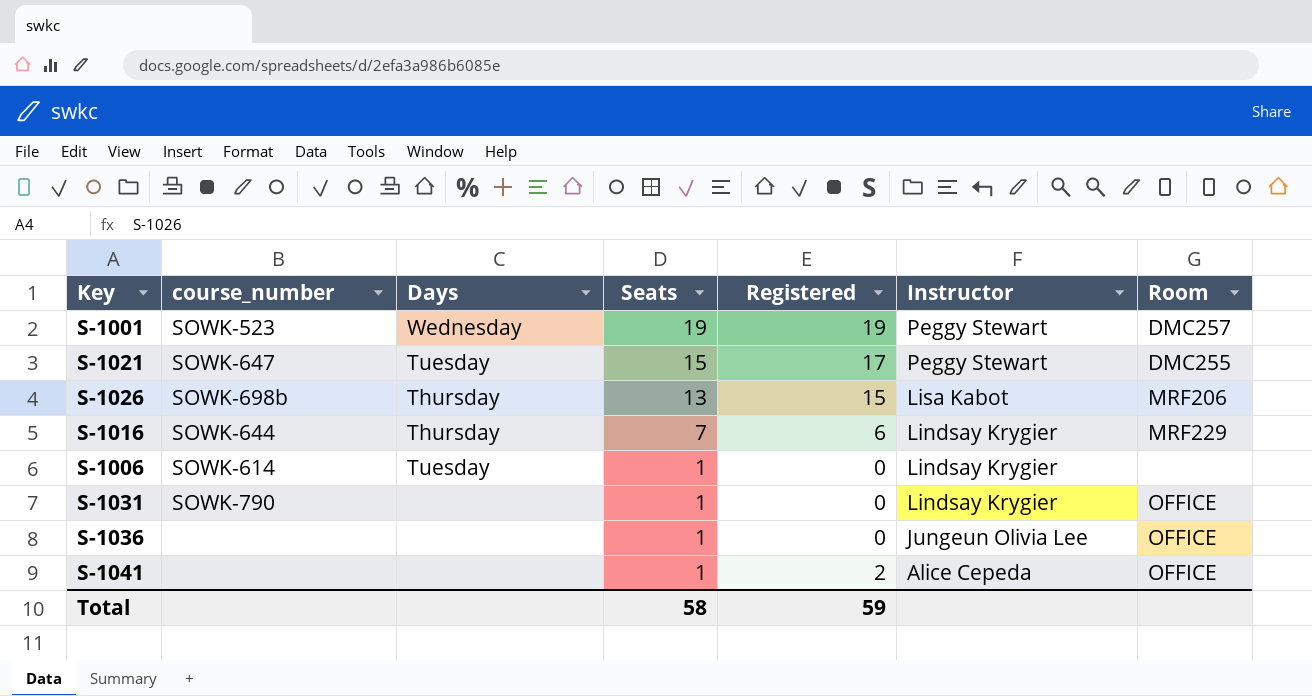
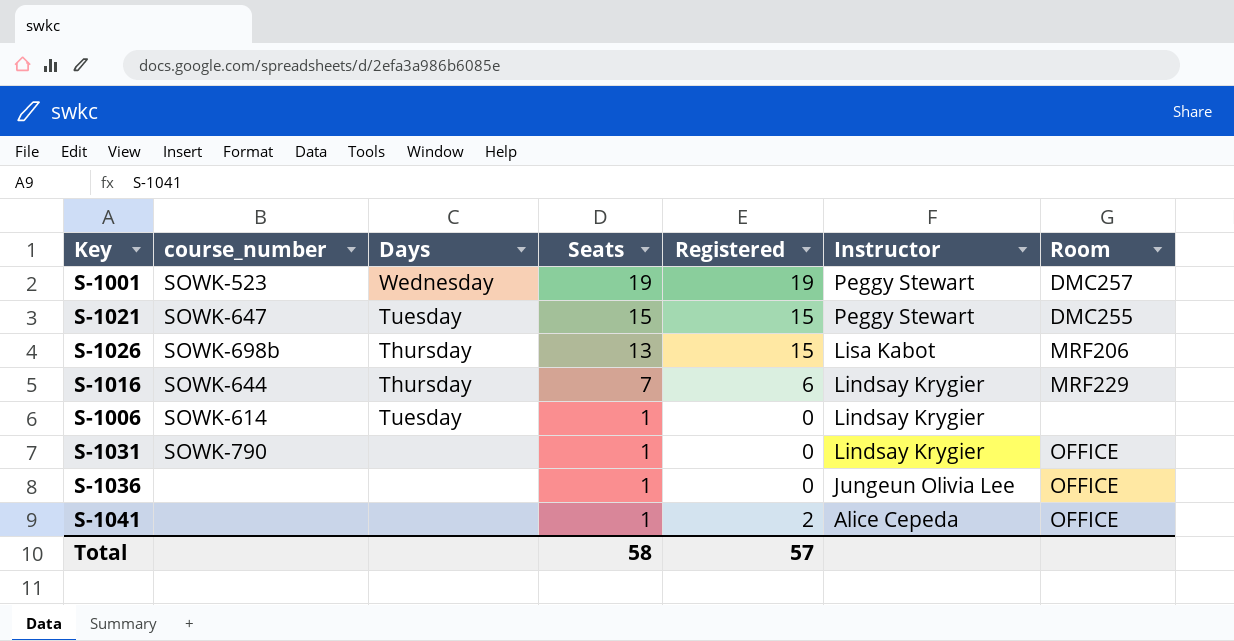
S-1021 | Registered: 17 -> 15
Total | Registered: 59 -> 57

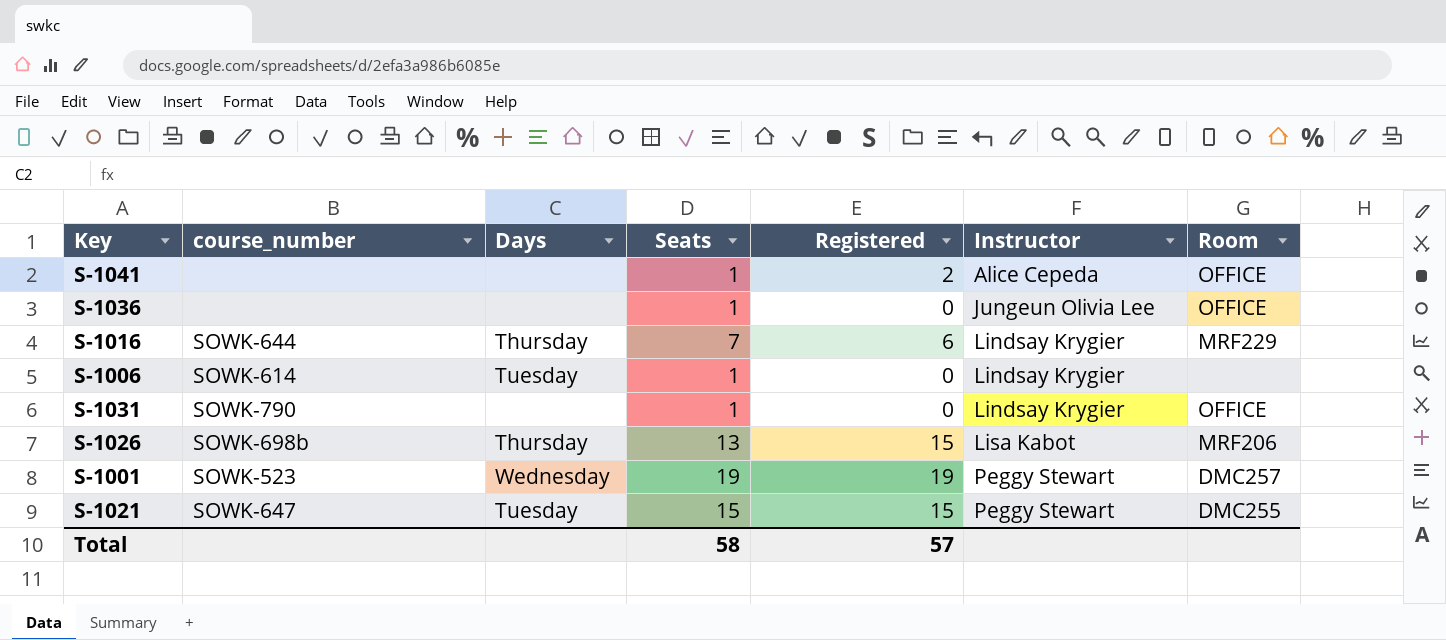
row order: Seats descending -> Instructor ascending

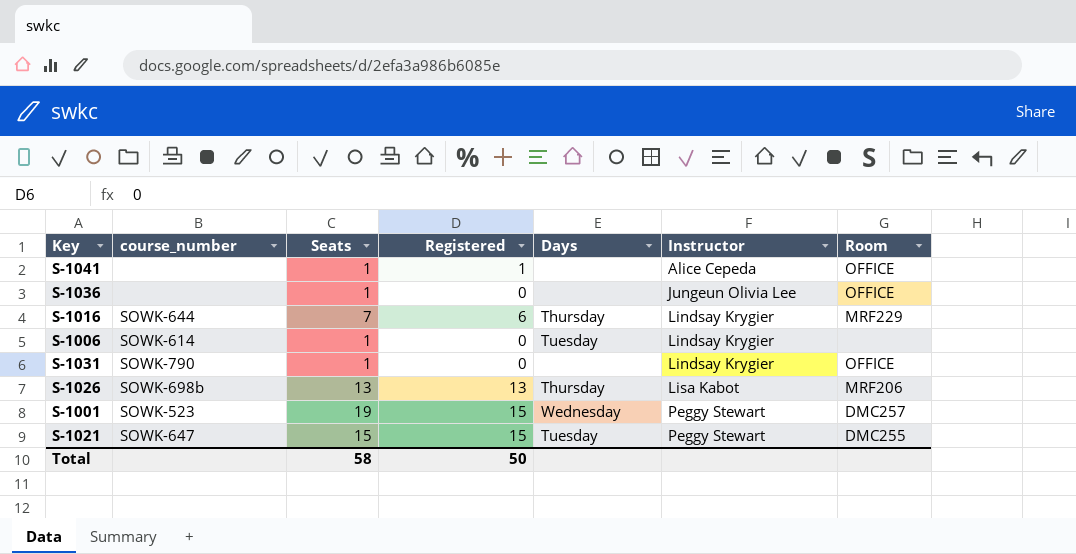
column Days | position: 3 -> 5
S-1041 | Registered: 2 -> 1
S-1026 | Registered: 15 -> 13
S-1001 | Registered: 19 -> 15
Total | Registered: 57 -> 50

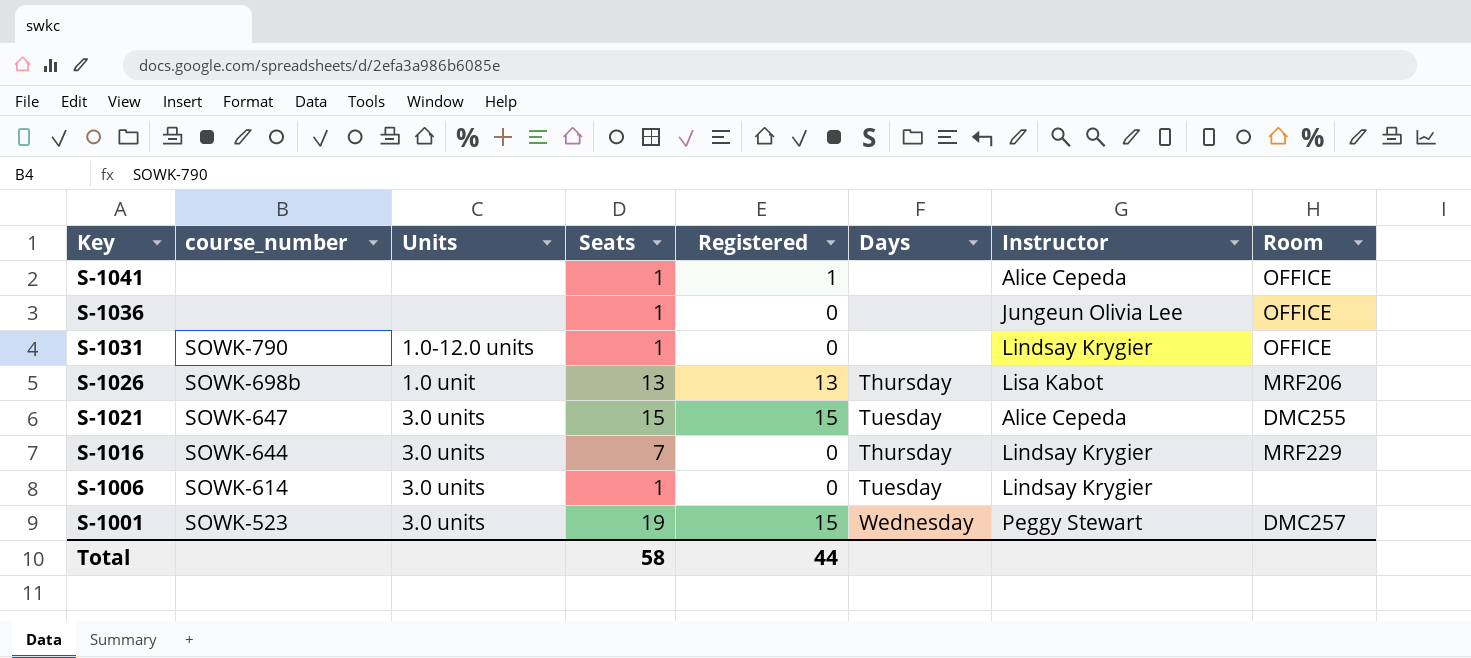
row order: Instructor ascending -> Key descending
column Units | position: none -> 3
S-1021 | Instructor: Peggy Stewart -> Alice Cepeda
S-1016 | Registered: 6 -> 0
Total | Registered: 50 -> 44

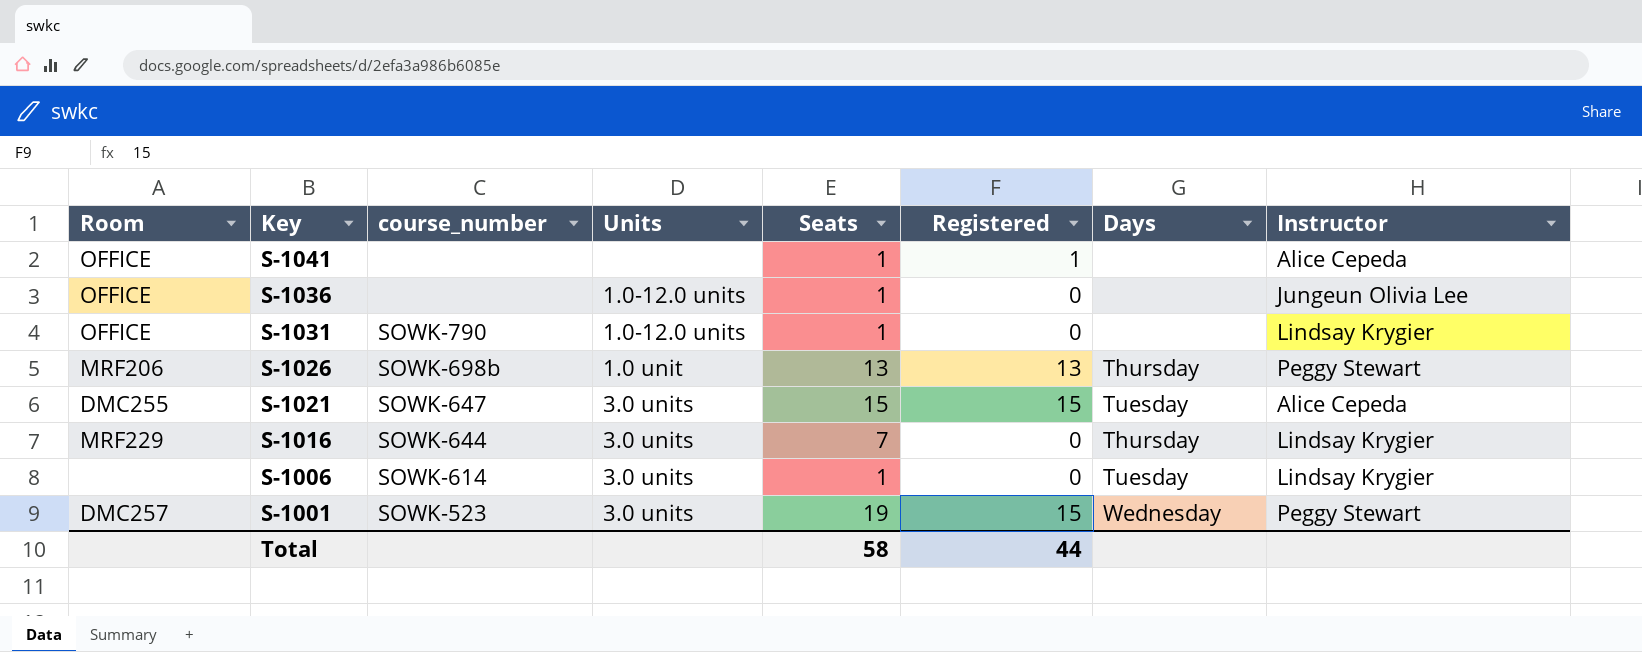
column Room | position: 8 -> 1
S-1036 | Units: none -> 1.0-12.0 units
S-1026 | Instructor: Lisa Kabot -> Peggy Stewart

